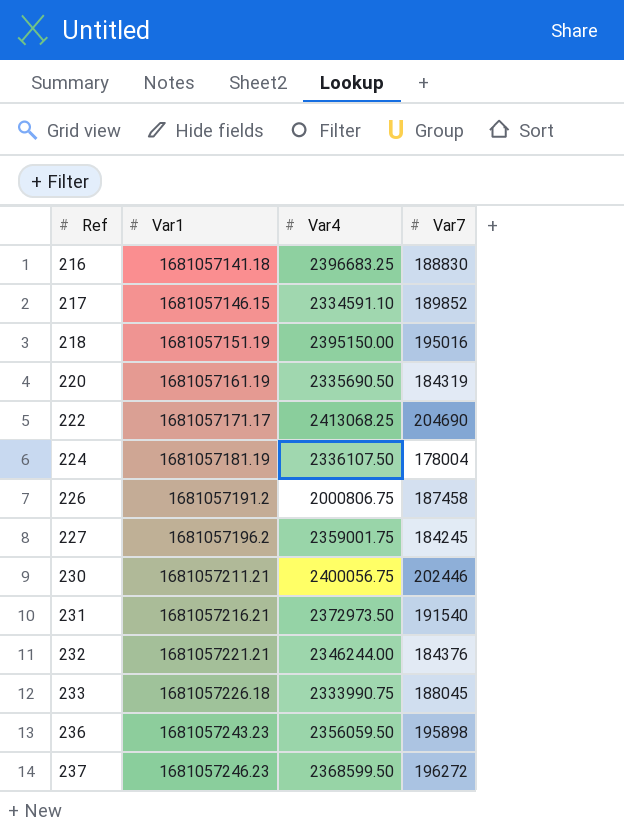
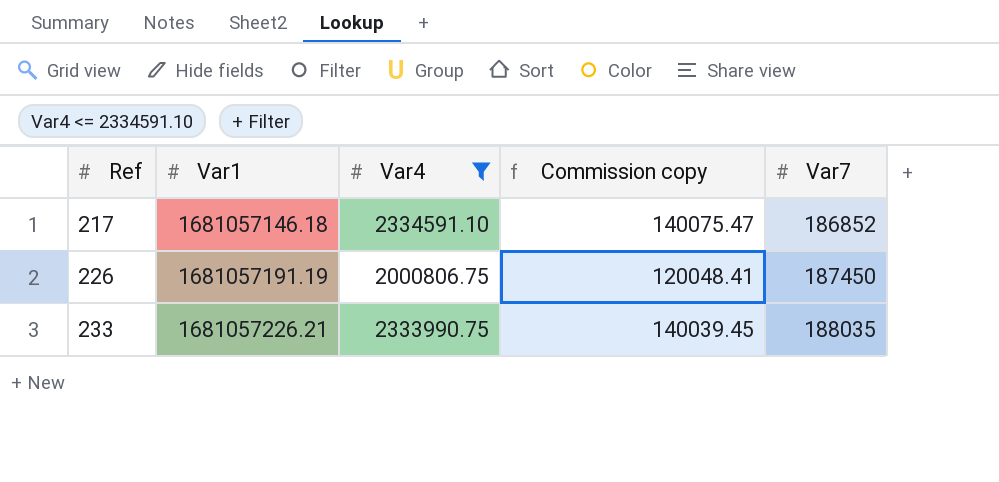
filter: none -> Var4 <= 2334591.10
column Commission copy | formula: none -> [Var4] * 0.06
217 | Var1: 1681057146.15 -> 1681057146.18
217 | Var7: 189852 -> 186852
226 | Var1: 1681057191.2 -> 1681057191.19
226 | Var7: 187458 -> 187450
233 | Var1: 1681057226.18 -> 1681057226.21
233 | Var7: 188045 -> 188035

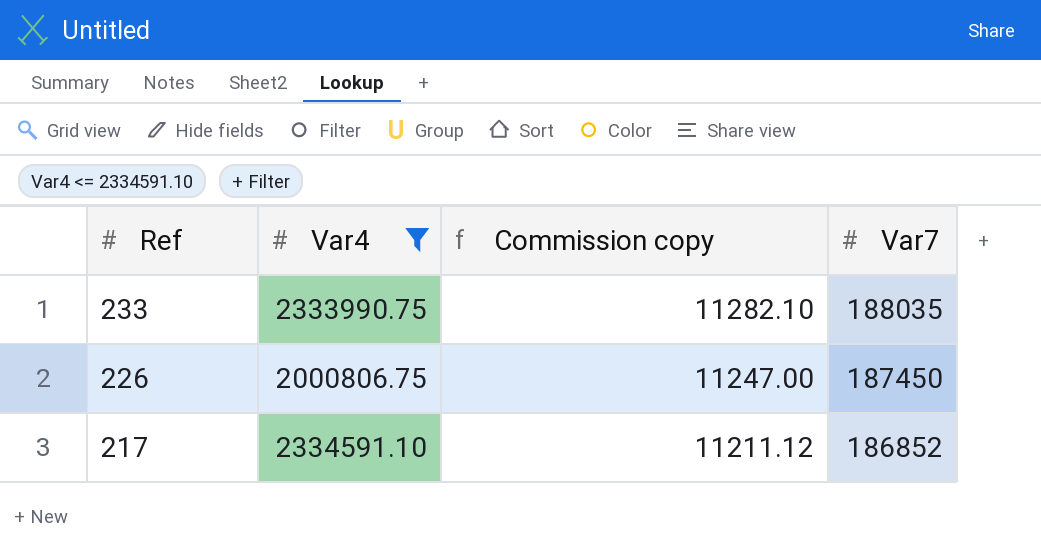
row order: Ref ascending -> Ref descending
column Var1 | position: 2 -> none
column Commission copy | formula: [Var4] * 0.06 -> [Var7] * 0.06

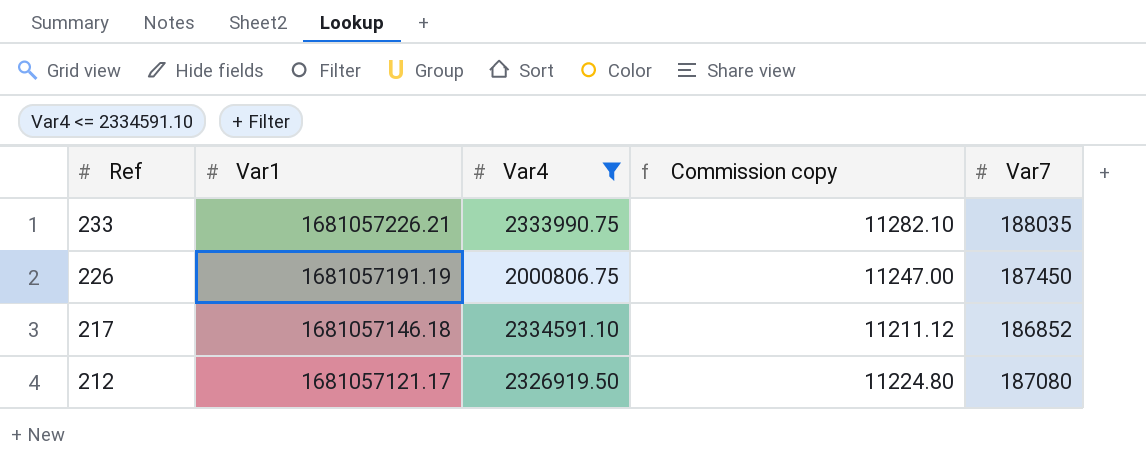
column Var1 | position: none -> 2
row 212: none -> 1681057121.17 | 2326919.50 | 11224.80 | 187080

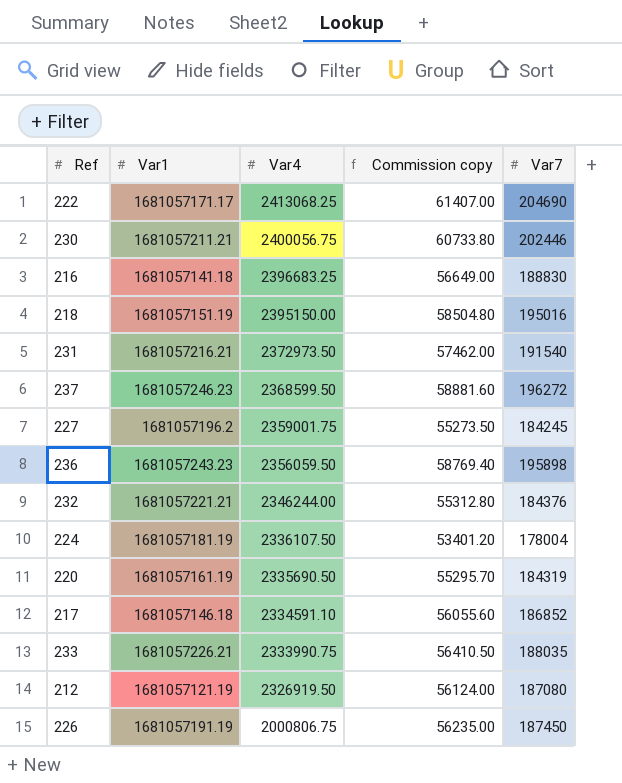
filter: Var4 <= 2334591.10 -> none
row order: Ref descending -> Var4 descending
column Commission copy | formula: [Var7] * 0.06 -> [Var7] * 0.3
212 | Var1: 1681057121.17 -> 1681057121.19

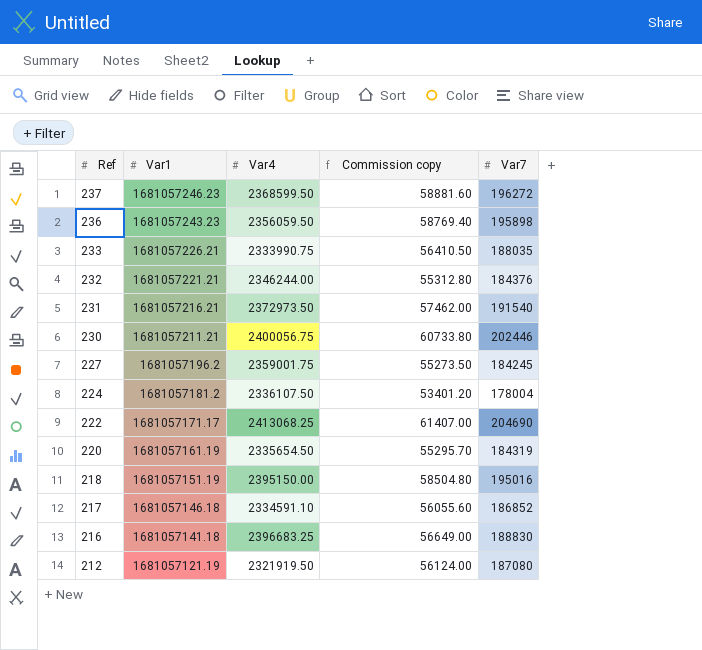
row order: Var4 descending -> Ref descending
row 226: 1681057191.19 | 2000806.75 | 56235.00 | 187450 -> none
224 | Var1: 1681057181.19 -> 1681057181.2
220 | Var4: 2335690.50 -> 2335654.50
212 | Var4: 2326919.50 -> 2321919.50

